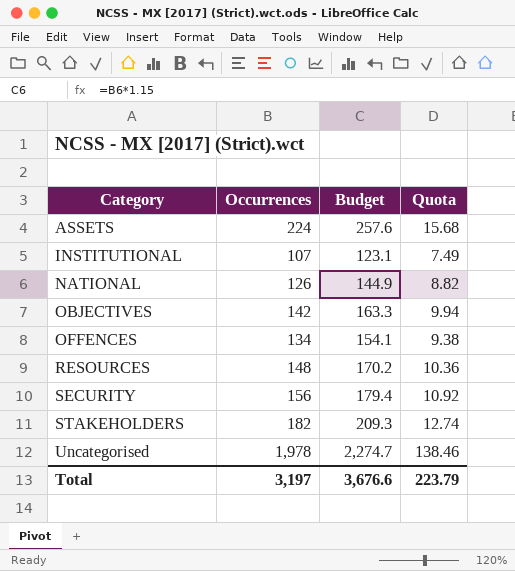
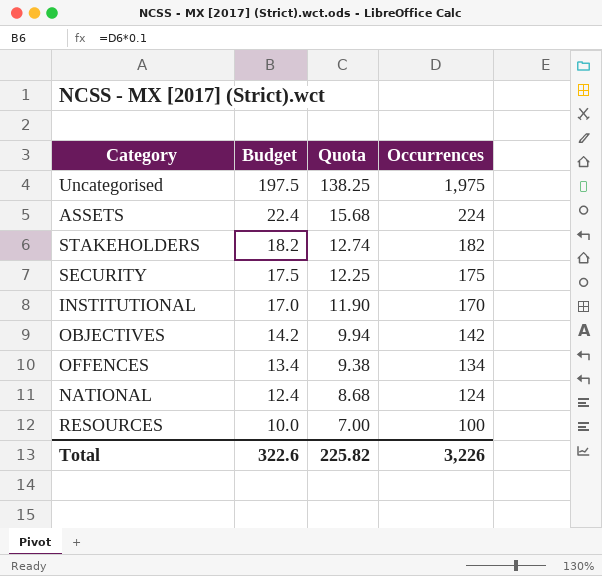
row order: Category ascending -> Budget descending
column Budget | formula: [Occurrences] * 1.15 -> [Occurrences] * 0.1
column Occurrences | position: 2 -> 4
Uncategorised | Quota: 138.46 -> 138.25
Uncategorised | Occurrences: 1,978 -> 1,975
SECURITY | Quota: 10.92 -> 12.25
SECURITY | Occurrences: 156 -> 175
INSTITUTIONAL | Quota: 7.49 -> 11.90
INSTITUTIONAL | Occurrences: 107 -> 170
NATIONAL | Quota: 8.82 -> 8.68
NATIONAL | Occurrences: 126 -> 124
RESOURCES | Quota: 10.36 -> 7.00
RESOURCES | Occurrences: 148 -> 100
Total | Budget: 3,676.6 -> 322.6
Total | Quota: 223.79 -> 225.82
Total | Occurrences: 3,197 -> 3,226

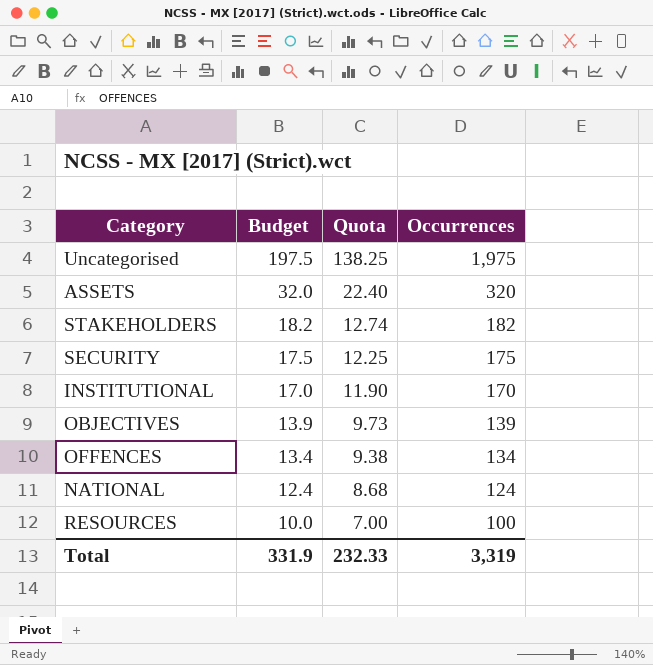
ASSETS | Budget: 22.4 -> 32.0
ASSETS | Quota: 15.68 -> 22.40
ASSETS | Occurrences: 224 -> 320
OBJECTIVES | Budget: 14.2 -> 13.9
OBJECTIVES | Quota: 9.94 -> 9.73
OBJECTIVES | Occurrences: 142 -> 139
Total | Budget: 322.6 -> 331.9
Total | Quota: 225.82 -> 232.33
Total | Occurrences: 3,226 -> 3,319

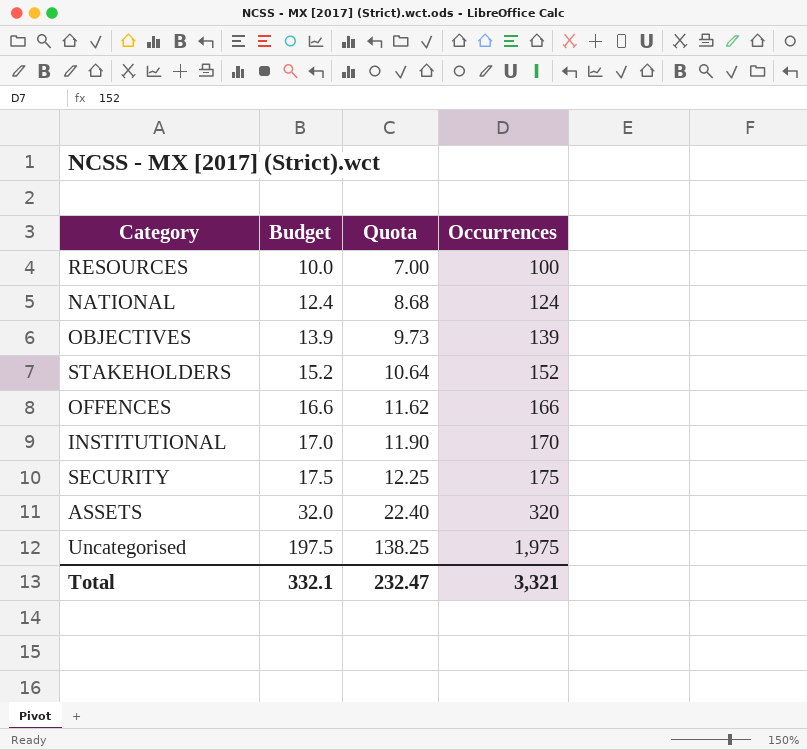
row order: Budget descending -> Budget ascending
STAKEHOLDERS | Budget: 18.2 -> 15.2
STAKEHOLDERS | Quota: 12.74 -> 10.64
STAKEHOLDERS | Occurrences: 182 -> 152
OFFENCES | Budget: 13.4 -> 16.6
OFFENCES | Quota: 9.38 -> 11.62
OFFENCES | Occurrences: 134 -> 166
Total | Budget: 331.9 -> 332.1
Total | Quota: 232.33 -> 232.47
Total | Occurrences: 3,319 -> 3,321

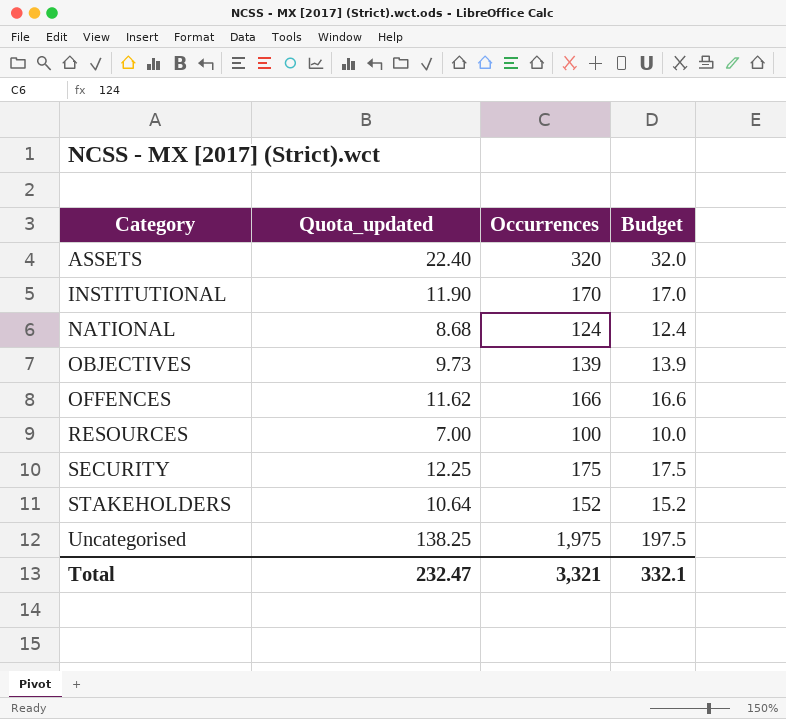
row order: Budget ascending -> Category ascending
column name: Quota -> Quota_updated
column Budget | position: 2 -> 4

